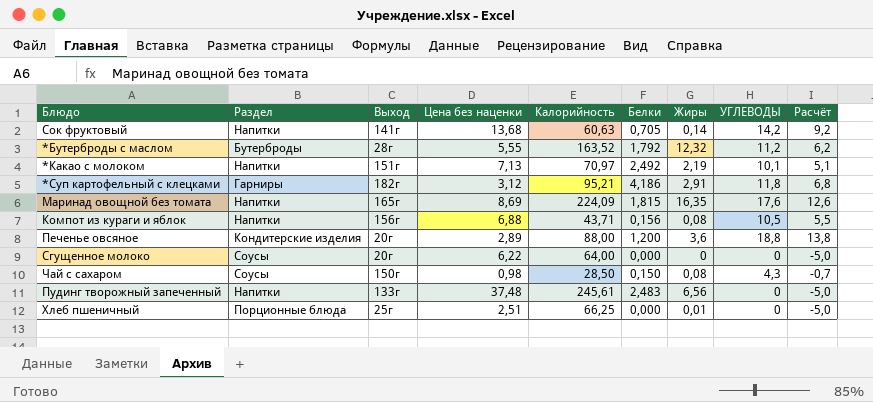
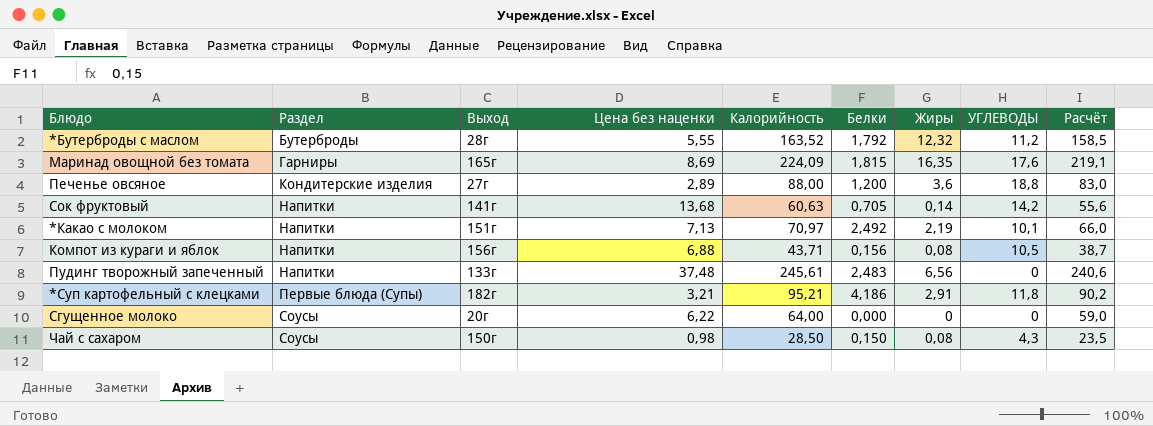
row order: none -> Раздел ascending
column Расчёт | formula: [УГЛЕВОДЫ] - 5 -> [Калорийность] - 5
row Хлеб пшеничный: Порционные блюда | 25г | 2,51 | 66,25 | 0,000 | 0,01 | 0 | -5,0 -> none
Маринад овощной без томата | Раздел: Напитки -> Гарниры
Печенье овсяное | Выход: 20г -> 27г
*Суп картофельный с клецками | Раздел: Гарниры -> Первые блюда (Супы)
*Суп картофельный с клецками | Цена без наценки: 3,12 -> 3,21

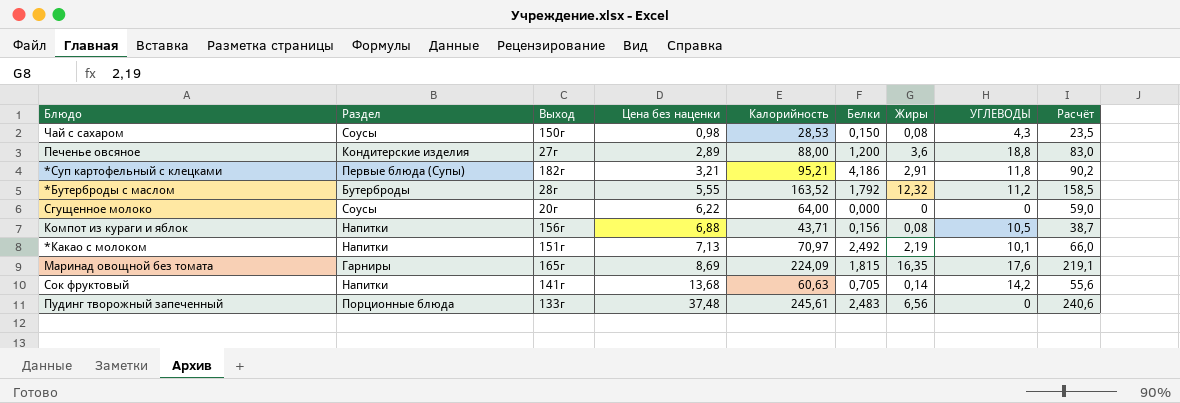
row order: Раздел ascending -> Цена без наценки ascending
Чай с сахаром | Калорийность: 28,50 -> 28,53
Пудинг творожный запеченный | Раздел: Напитки -> Порционные блюда

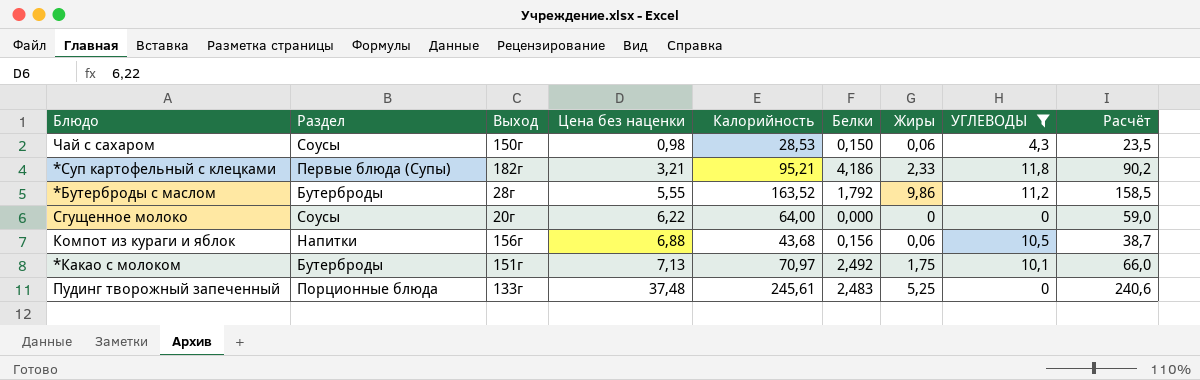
filter: none -> УГЛЕВОДЫ <= 11,8
Чай с сахаром | Жиры: 0,08 -> 0,06
*Суп картофельный с клецками | Жиры: 2,91 -> 2,33
*Бутерброды с маслом | Жиры: 12,32 -> 9,86
Компот из кураги и яблок | Калорийность: 43,71 -> 43,68
Компот из кураги и яблок | Жиры: 0,08 -> 0,06
*Какао с молоком | Раздел: Напитки -> Бутерброды
*Какао с молоком | Жиры: 2,19 -> 1,75
Пудинг творожный запеченный | Жиры: 6,56 -> 5,25

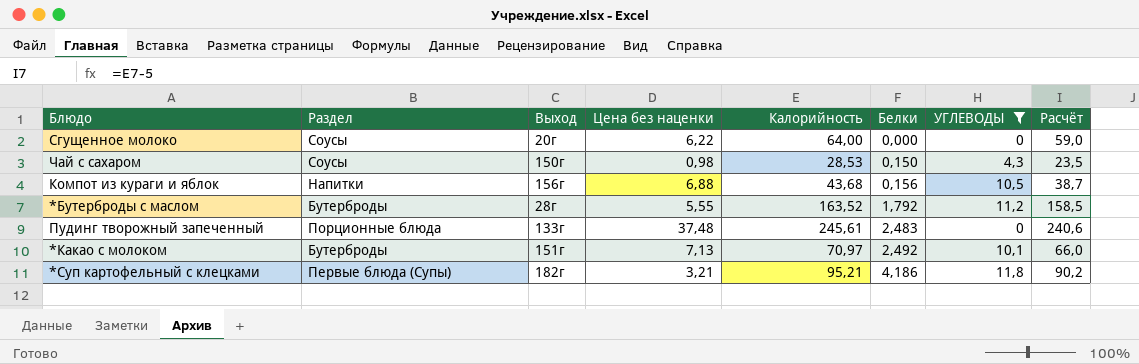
row order: Цена без наценки ascending -> Белки ascending
column Жиры | position: 7 -> none

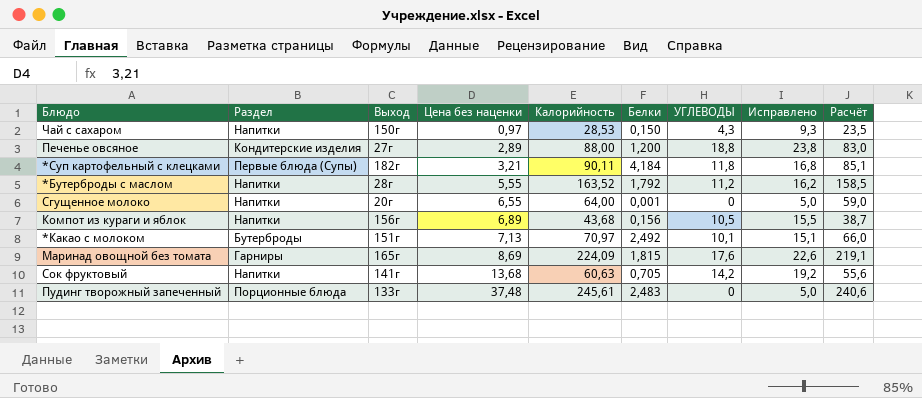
filter: УГЛЕВОДЫ <= 11,8 -> none
row order: Белки ascending -> Цена без наценки ascending
column Исправлено | formula: none -> [УГЛЕВОДЫ] + 5
Чай с сахаром | Раздел: Соусы -> Напитки
Чай с сахаром | Цена без наценки: 0,98 -> 0,97
*Суп картофельный с клецками | Калорийность: 95,21 -> 90,11
*Суп картофельный с клецками | Белки: 4,186 -> 4,184
*Суп картофельный с клецками | Расчёт: 90,2 -> 85,1
*Бутерброды с маслом | Раздел: Бутерброды -> Напитки
Сгущенное молоко | Раздел: Соусы -> Напитки
Сгущенное молоко | Цена без наценки: 6,22 -> 6,55
Сгущенное молоко | Белки: 0,000 -> 0,001
Компот из кураги и яблок | Цена без наценки: 6,88 -> 6,89

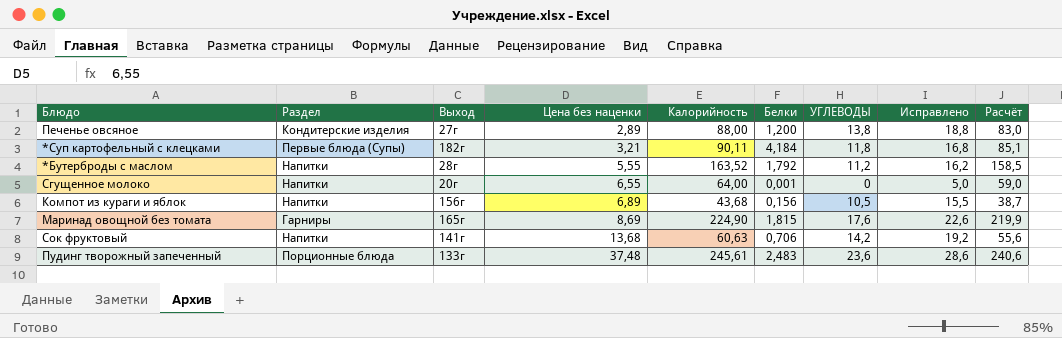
row Чай с сахаром: Напитки | 150г | 0,97 | 28,53 | 0,150 | 4,3 | 9,3 | 23,5 -> none
row *Какао с молоком: Бутерброды | 151г | 7,13 | 70,97 | 2,492 | 10,1 | 15,1 | 66,0 -> none
Печенье овсяное | УГЛЕВОДЫ: 18,8 -> 13,8
Печенье овсяное | Исправлено: 23,8 -> 18,8
Маринад овощной без томата | Калорийность: 224,09 -> 224,90
Маринад овощной без томата | Расчёт: 219,1 -> 219,9
Сок фруктовый | Белки: 0,705 -> 0,706
Пудинг творожный запеченный | УГЛЕВОДЫ: 0 -> 23,6
Пудинг творожный запеченный | Исправлено: 5,0 -> 28,6

